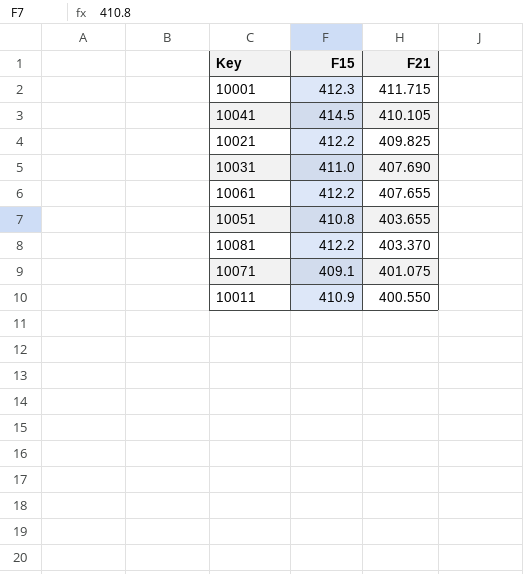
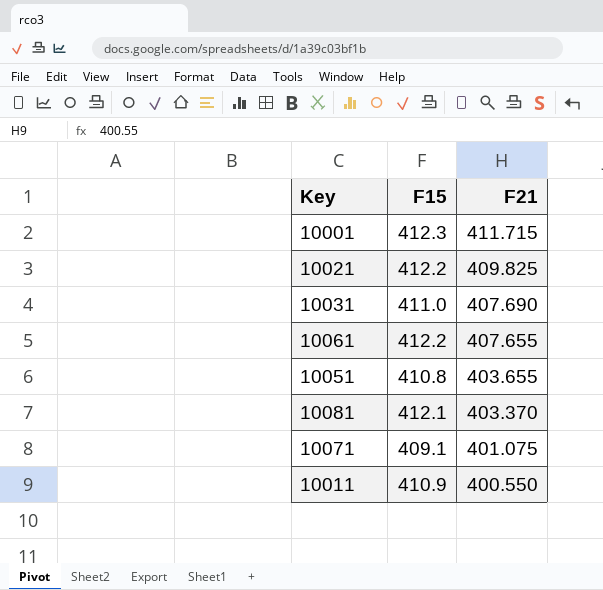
row 10041: 414.5 | 410.105 -> none
10081 | F15: 412.2 -> 412.1

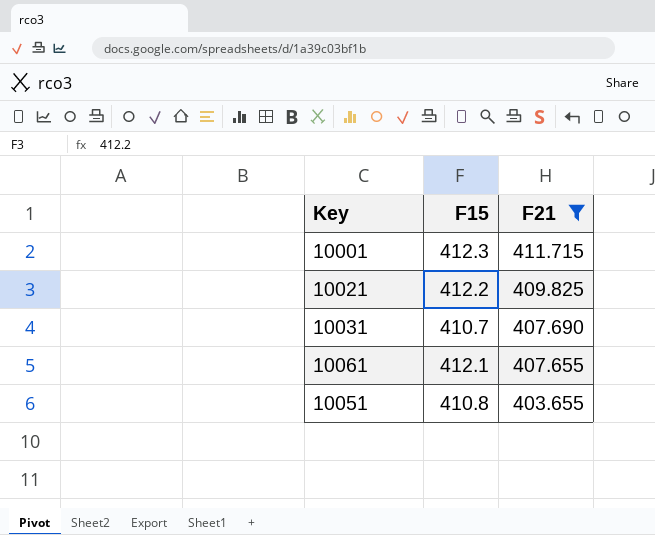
filter: none -> F21 >= 403.655
10031 | F15: 411.0 -> 410.7
10061 | F15: 412.2 -> 412.1

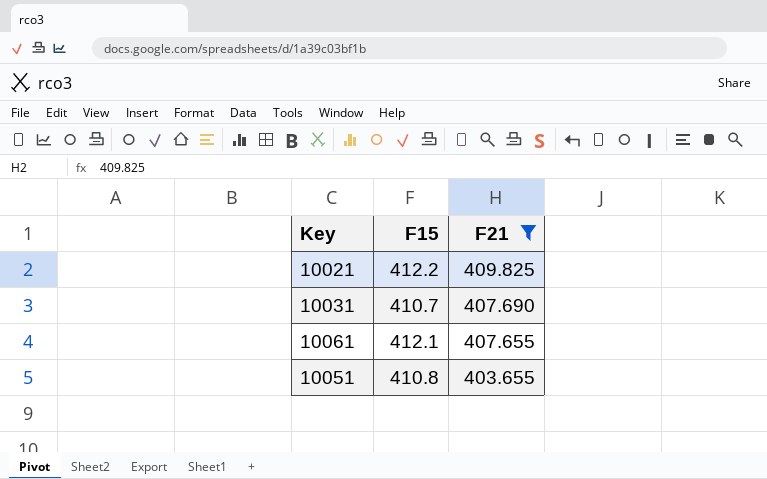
row 10001: 412.3 | 411.715 -> none

